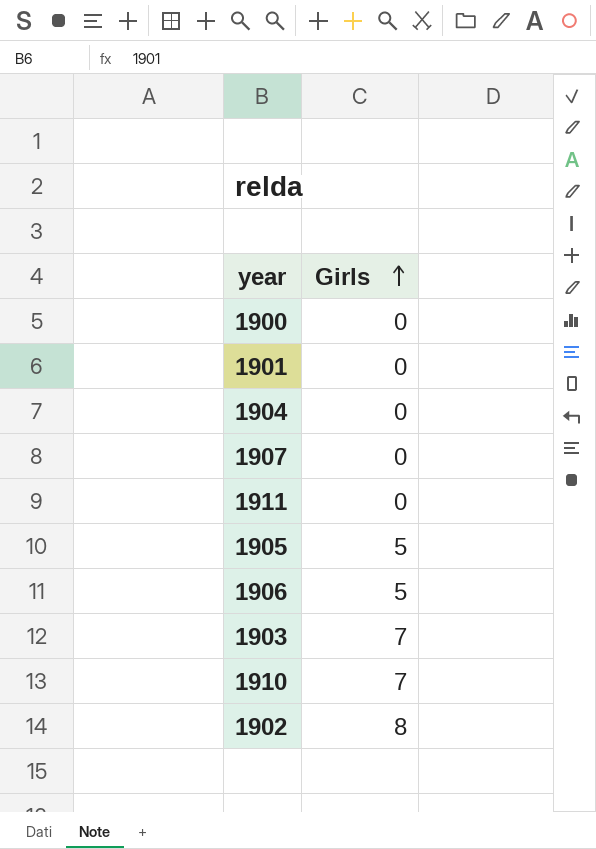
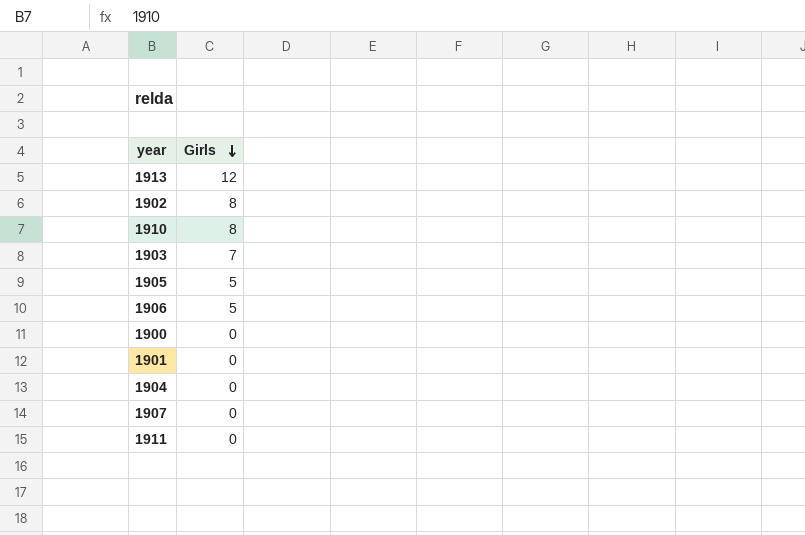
row order: Girls ascending -> Girls descending
row 1913: none -> 12
1910 | Girls: 7 -> 8

